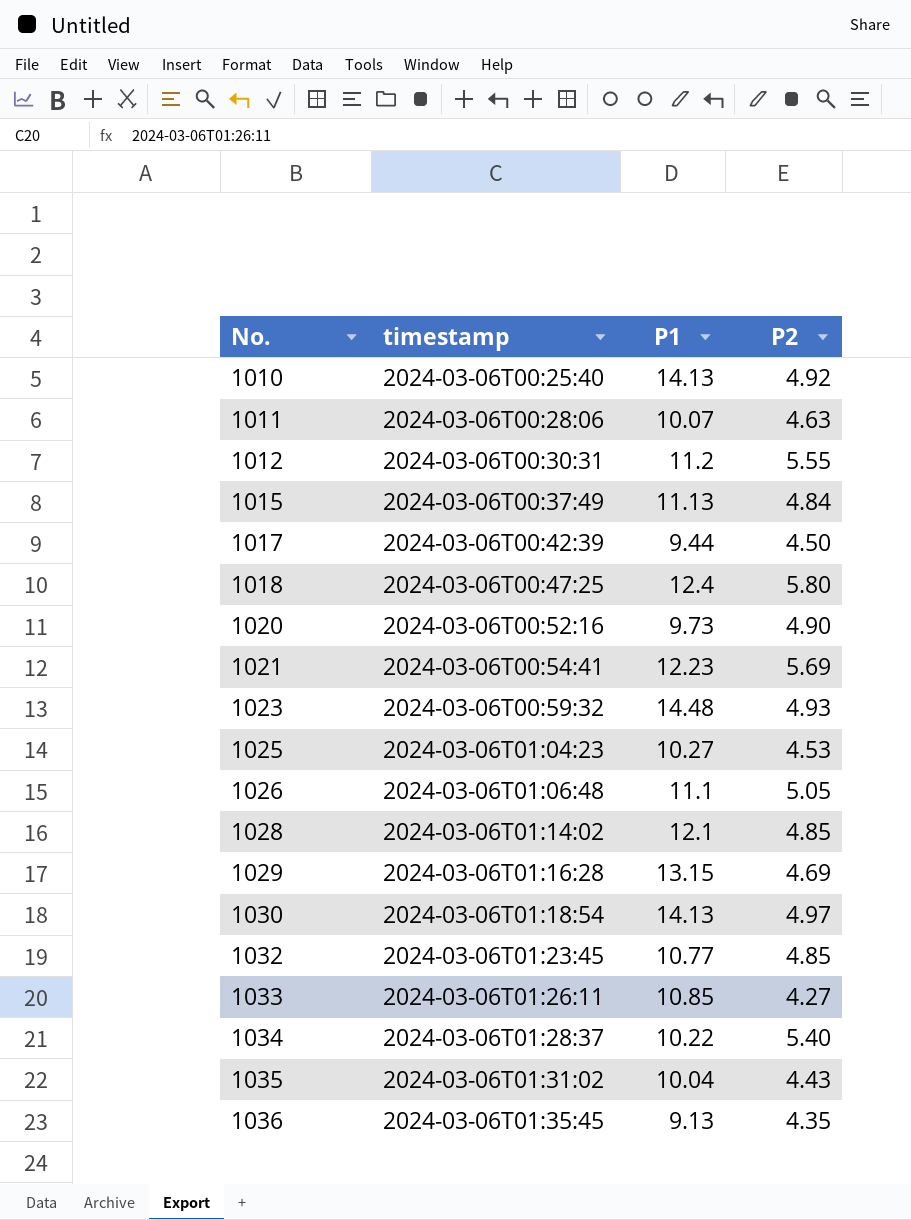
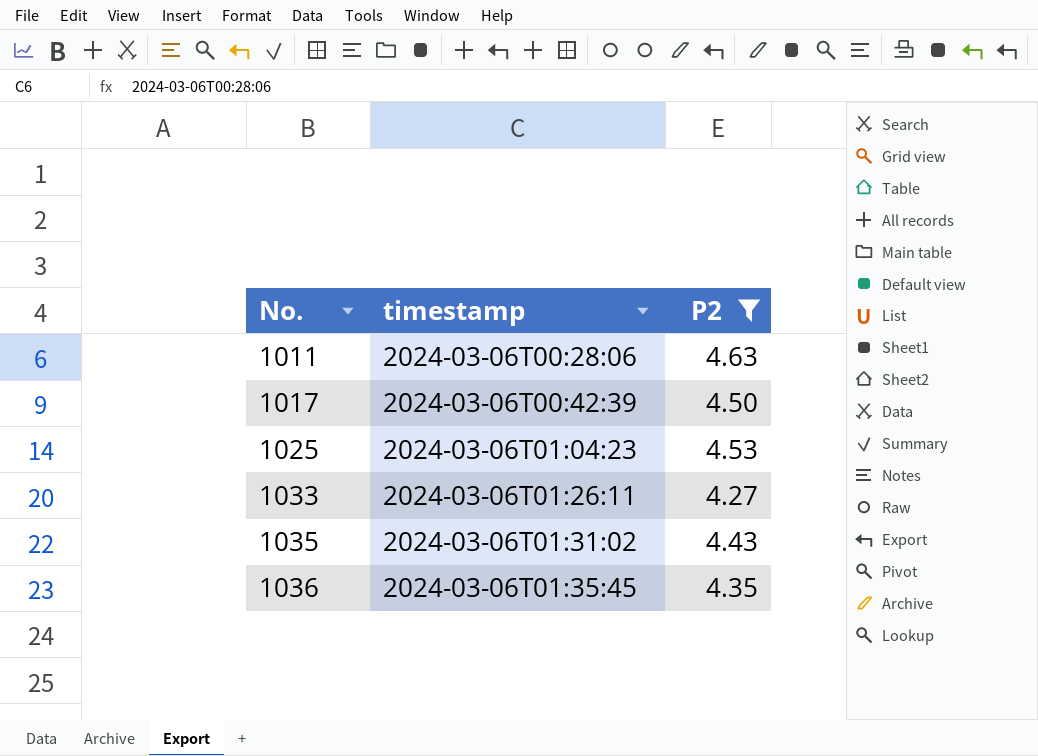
filter: none -> P2 <= 4.63
column P1 | position: 3 -> none

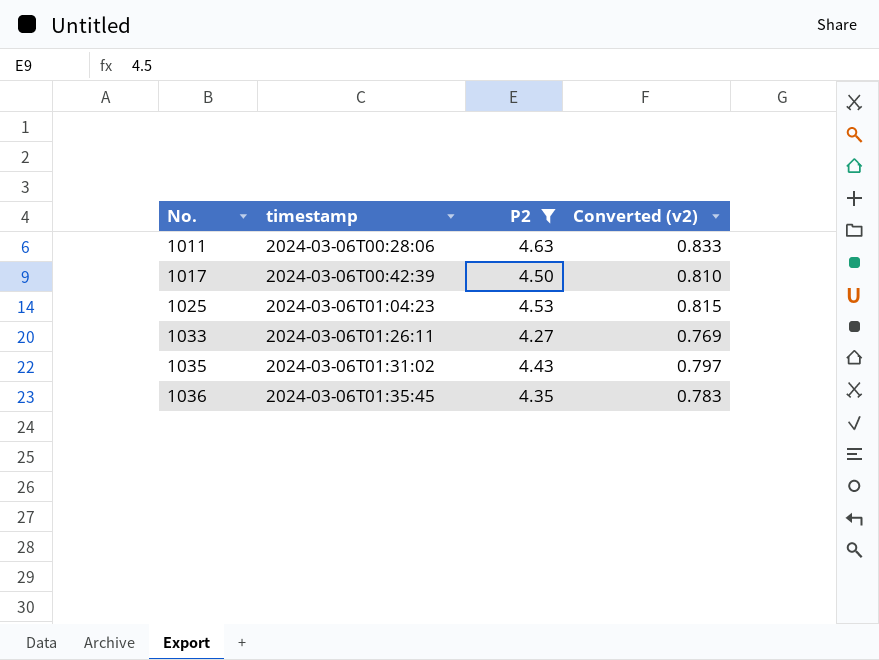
column Converted (v2) | formula: none -> [P2] * 0.18

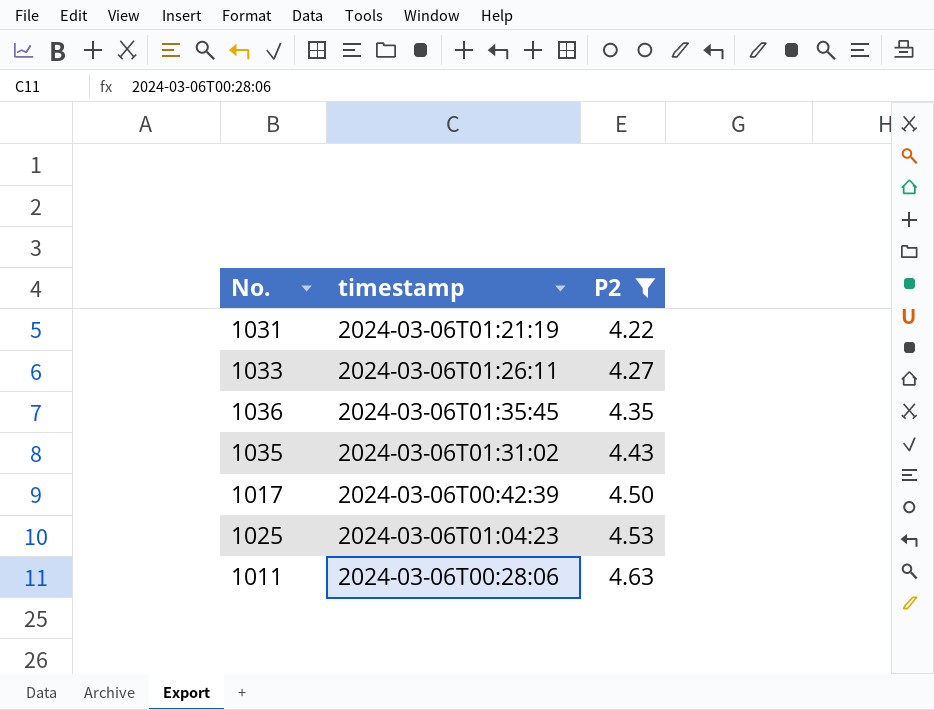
row order: No. ascending -> P2 ascending
column Converted (v2) | formula: [P2] * 0.18 -> none
row 1031: none -> 2024-03-06T01:21:19 | 4.22

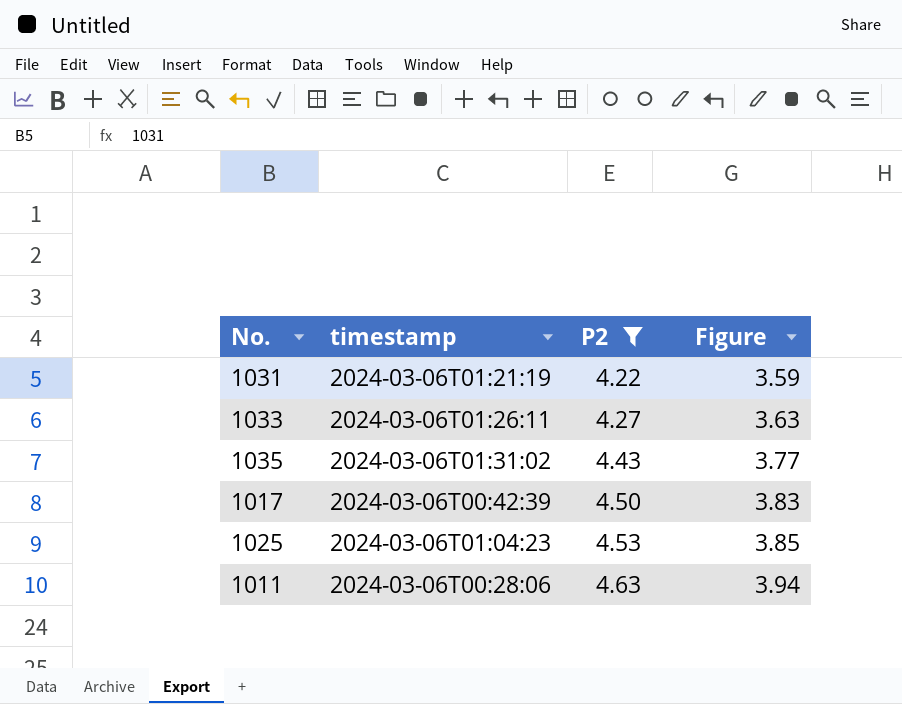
column Figure | formula: none -> [P2] * 0.85
row 1036: 2024-03-06T01:35:45 | 4.35 -> none

